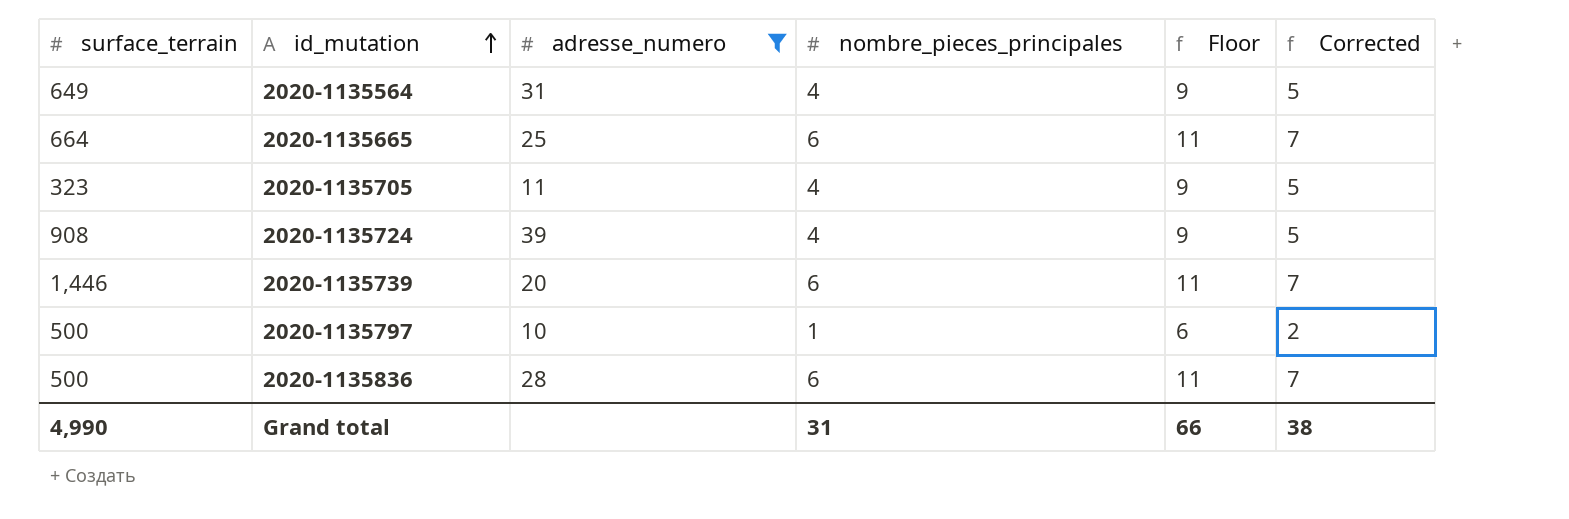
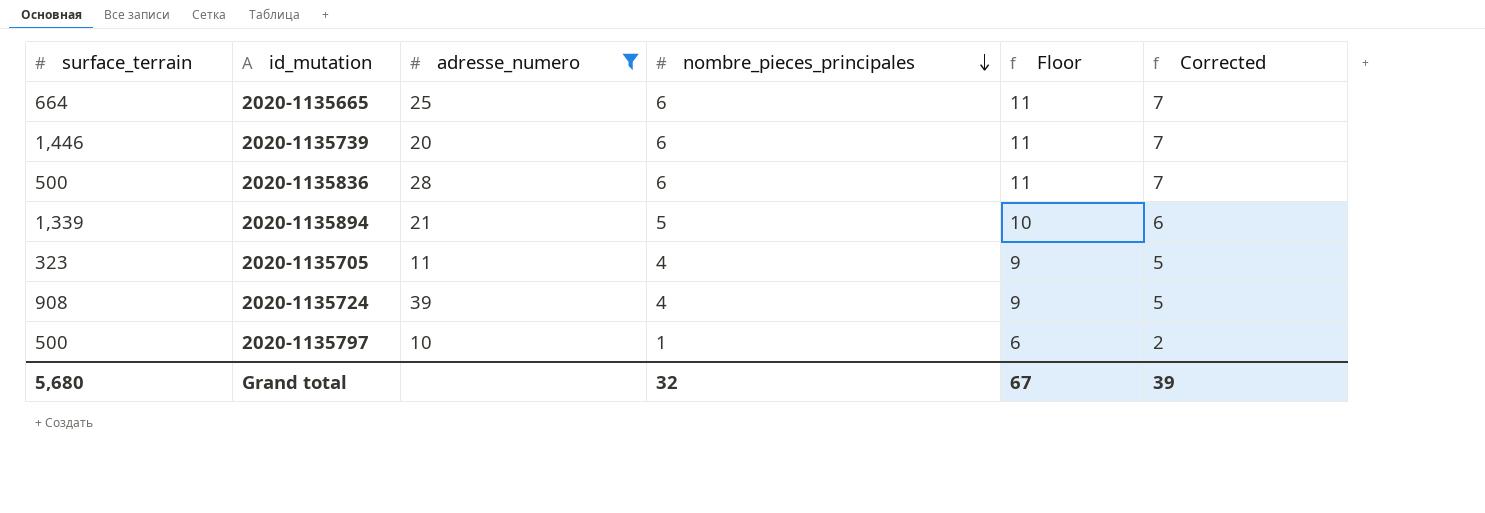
row order: id_mutation ascending -> nombre_pieces_principales descending
row 2020-1135564: 649 | 31 | 4 | 9 | 5 -> none
row 2020-1135894: none -> 1,339 | 21 | 5 | 10 | 6
Grand total | surface_terrain: 4,990 -> 5,680
Grand total | nombre_pieces_principales: 31 -> 32
Grand total | Floor: 66 -> 67
Grand total | Corrected: 38 -> 39

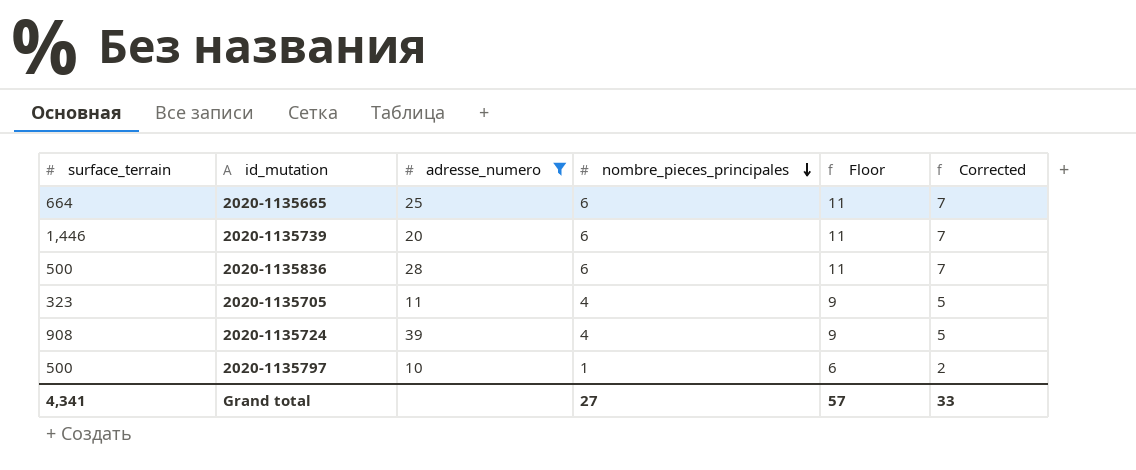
row 2020-1135894: 1,339 | 21 | 5 | 10 | 6 -> none
Grand total | surface_terrain: 5,680 -> 4,341
Grand total | nombre_pieces_principales: 32 -> 27
Grand total | Floor: 67 -> 57
Grand total | Corrected: 39 -> 33

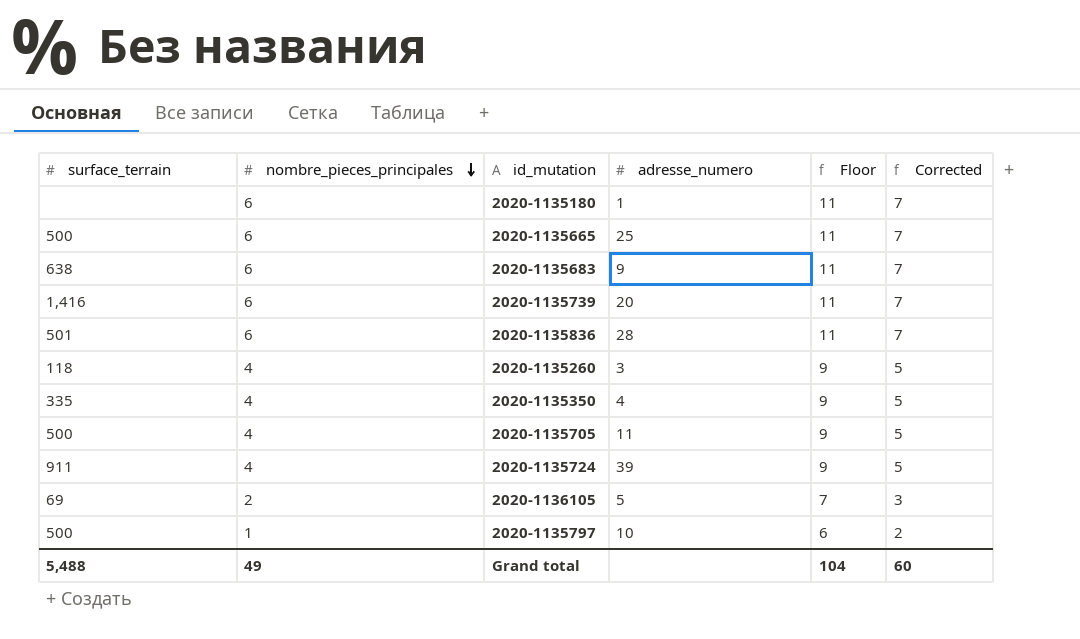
filter: adresse_numero >= 10 -> none
column nombre_pieces_principales | position: 4 -> 2
2020-1135665 | surface_terrain: 664 -> 500
2020-1135739 | surface_terrain: 1,446 -> 1,416
2020-1135836 | surface_terrain: 500 -> 501
2020-1135705 | surface_terrain: 323 -> 500
2020-1135724 | surface_terrain: 908 -> 911
Grand total | surface_terrain: 4,341 -> 5,488
Grand total | nombre_pieces_principales: 27 -> 49
Grand total | Floor: 57 -> 104
Grand total | Corrected: 33 -> 60

